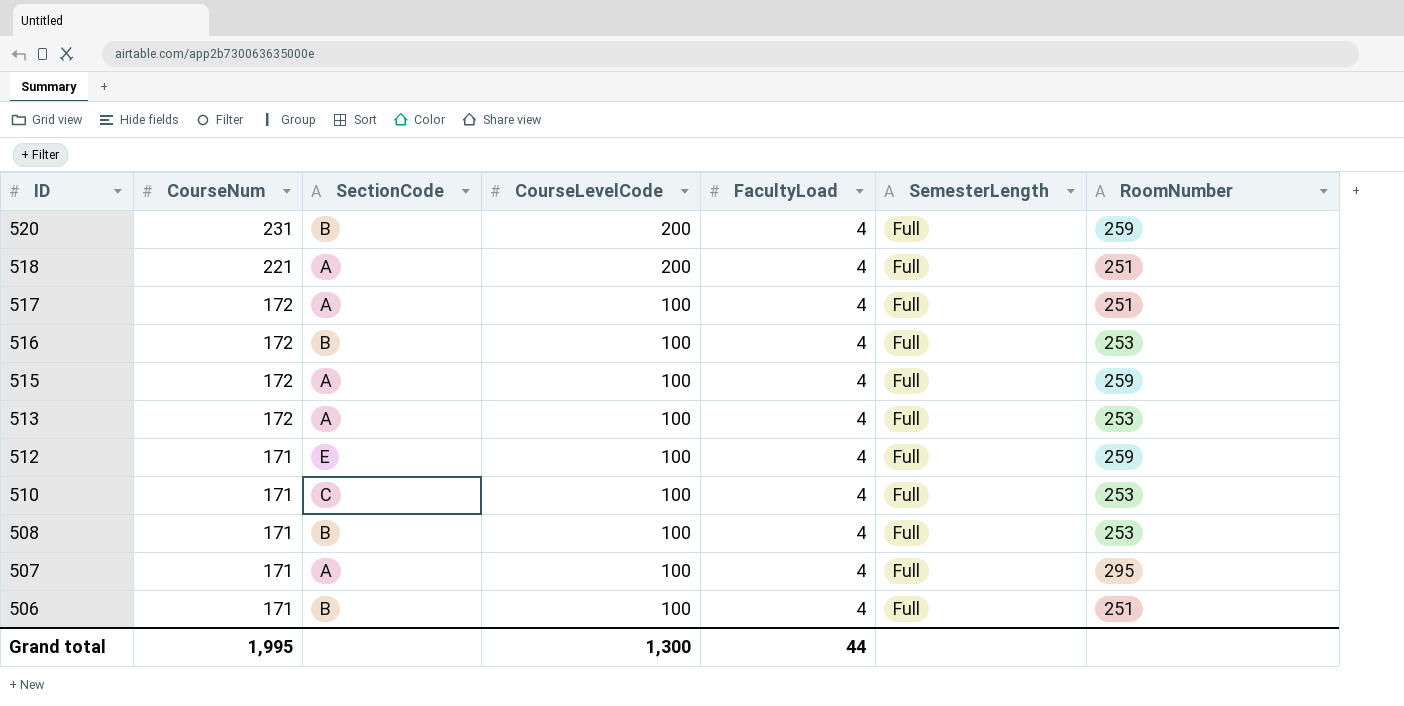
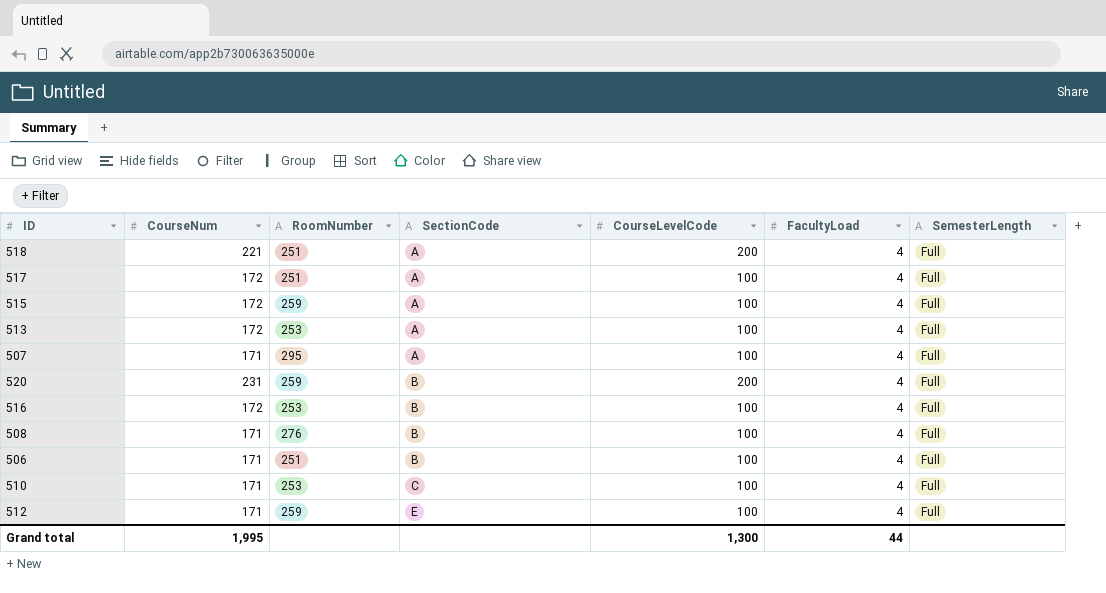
row order: ID descending -> SectionCode ascending
column RoomNumber | position: 7 -> 3
508 | RoomNumber: 253 -> 276

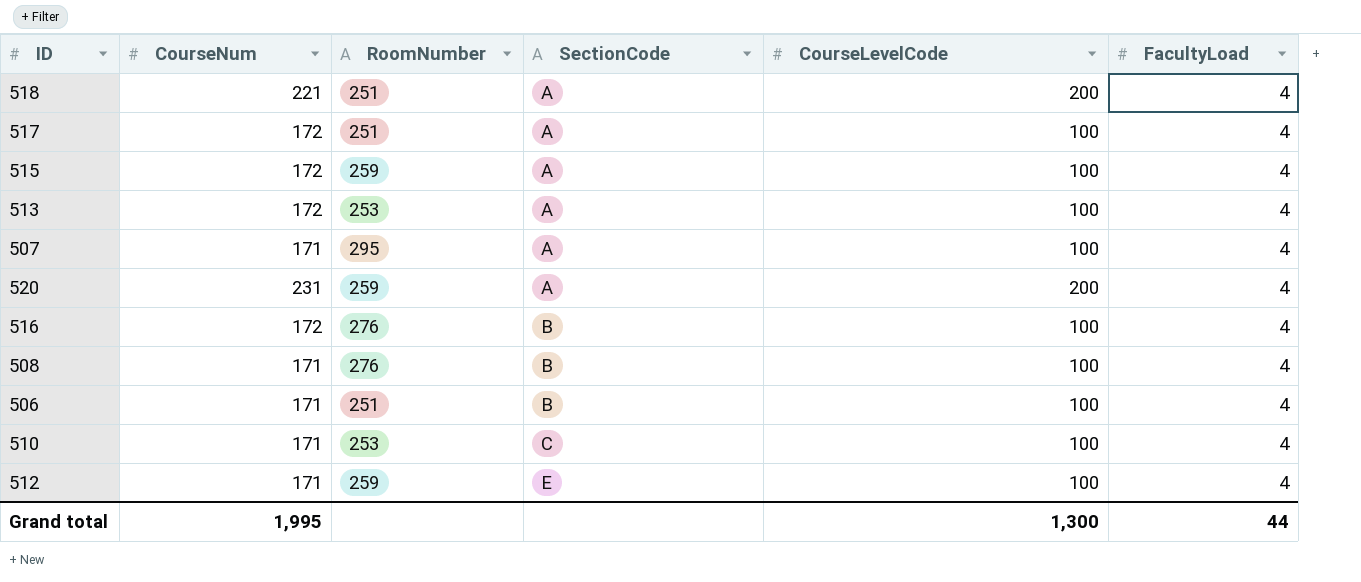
column SemesterLength | position: 7 -> none
520 | SectionCode: B -> A
516 | RoomNumber: 253 -> 276

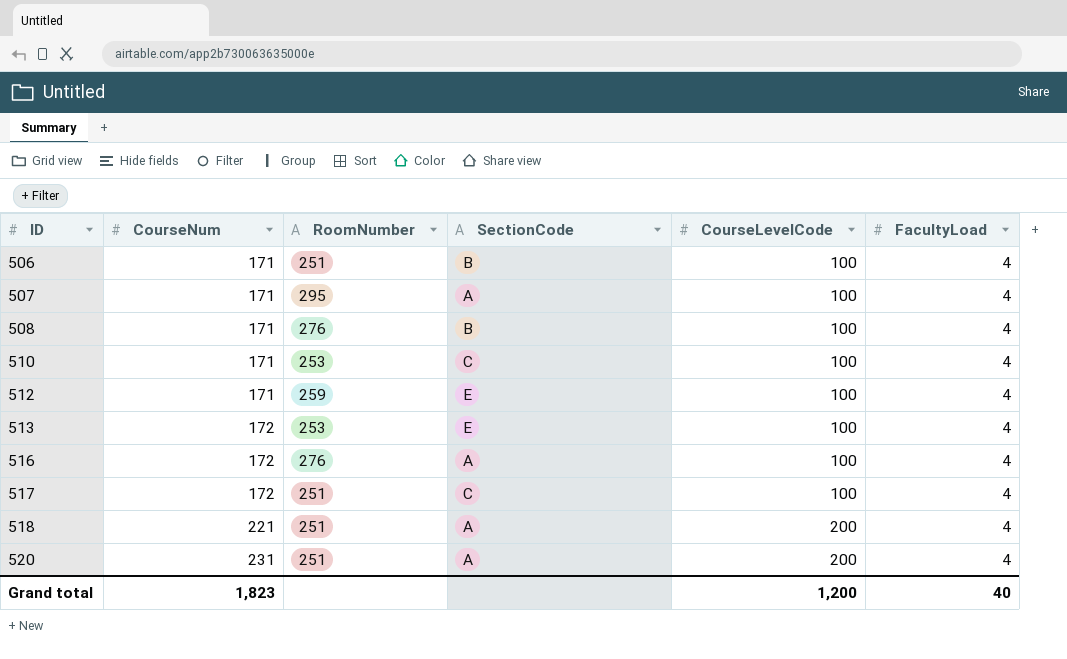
row order: SectionCode ascending -> ID ascending
row 515: 172 | 259 | A | 100 | 4 -> none
513 | SectionCode: A -> E
516 | SectionCode: B -> A
517 | SectionCode: A -> C
520 | RoomNumber: 259 -> 251
Grand total | CourseNum: 1,995 -> 1,823
Grand total | CourseLevelCode: 1,300 -> 1,200
Grand total | FacultyLoad: 44 -> 40

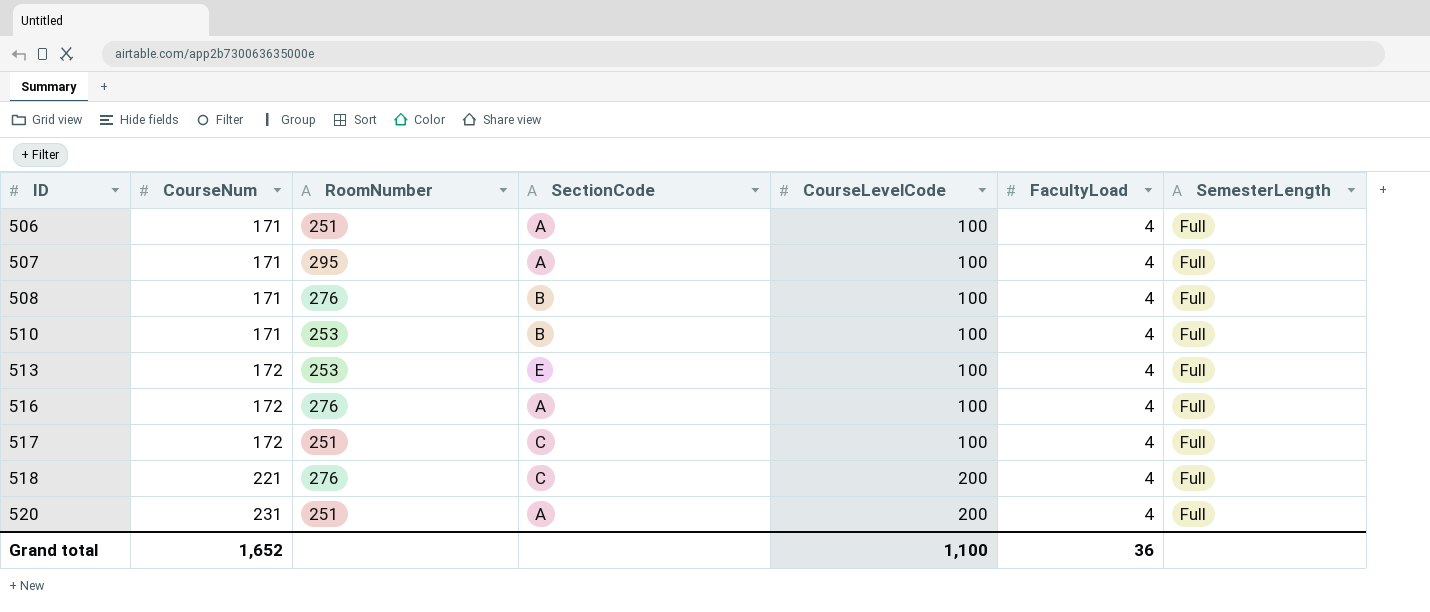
column SemesterLength | position: none -> 7
row 512: 171 | 259 | E | 100 | 4 -> none
506 | SectionCode: B -> A
510 | SectionCode: C -> B
518 | RoomNumber: 251 -> 276
518 | SectionCode: A -> C
Grand total | CourseNum: 1,823 -> 1,652
Grand total | CourseLevelCode: 1,200 -> 1,100
Grand total | FacultyLoad: 40 -> 36

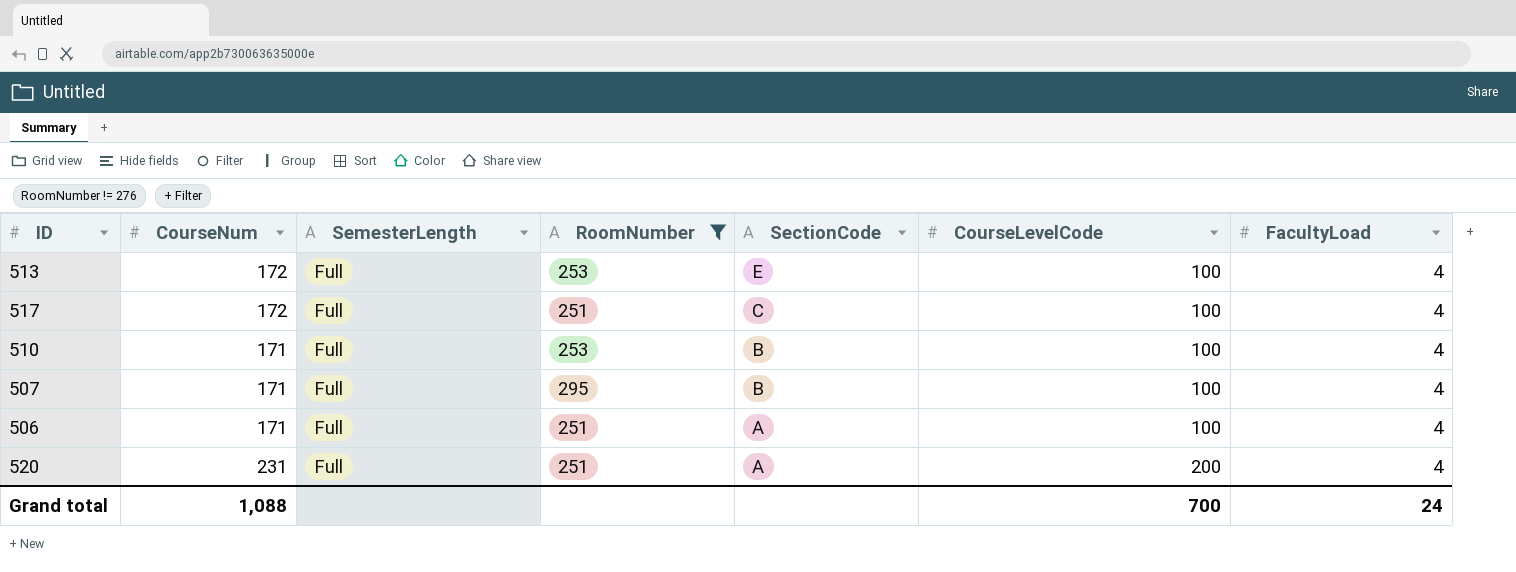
filter: none -> RoomNumber != 276
row order: ID ascending -> SectionCode descending
column SemesterLength | position: 7 -> 3
507 | SectionCode: A -> B
Grand total | CourseNum: 1,652 -> 1,088
Grand total | CourseLevelCode: 1,100 -> 700
Grand total | FacultyLoad: 36 -> 24

